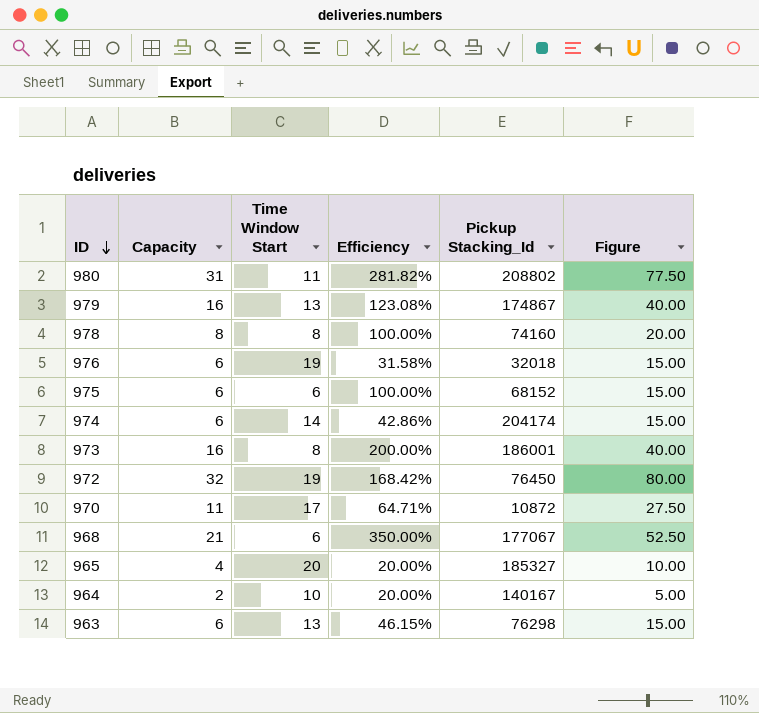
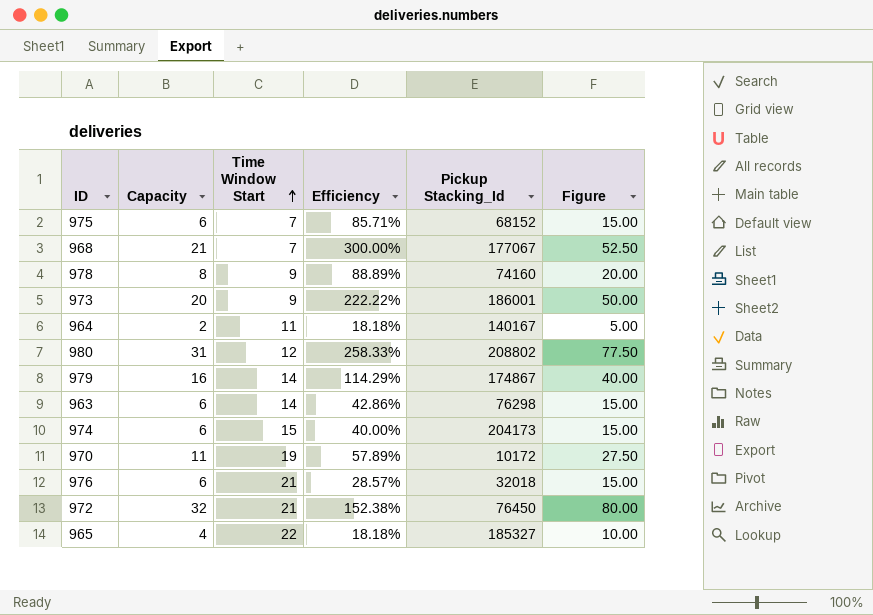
row order: ID descending -> Time Window Start ascending
975 | Time Window Start: 6 -> 7
975 | Efficiency: 100.00% -> 85.71%
968 | Time Window Start: 6 -> 7
968 | Efficiency: 350.00% -> 300.00%
978 | Time Window Start: 8 -> 9
978 | Efficiency: 100.00% -> 88.89%
973 | Capacity: 16 -> 20
973 | Time Window Start: 8 -> 9
973 | Efficiency: 200.00% -> 222.22%
973 | Figure: 40.00 -> 50.00
964 | Time Window Start: 10 -> 11
964 | Efficiency: 20.00% -> 18.18%
980 | Time Window Start: 11 -> 12
980 | Efficiency: 281.82% -> 258.33%
979 | Time Window Start: 13 -> 14
979 | Efficiency: 123.08% -> 114.29%
963 | Time Window Start: 13 -> 14
963 | Efficiency: 46.15% -> 42.86%
974 | Time Window Start: 14 -> 15
974 | Efficiency: 42.86% -> 40.00%
974 | Pickup Stacking_Id: 204174 -> 204173
970 | Time Window Start: 17 -> 19
970 | Efficiency: 64.71% -> 57.89%
970 | Pickup Stacking_Id: 10872 -> 10172
976 | Time Window Start: 19 -> 21
976 | Efficiency: 31.58% -> 28.57%
972 | Time Window Start: 19 -> 21
972 | Efficiency: 168.42% -> 152.38%
965 | Time Window Start: 20 -> 22
965 | Efficiency: 20.00% -> 18.18%

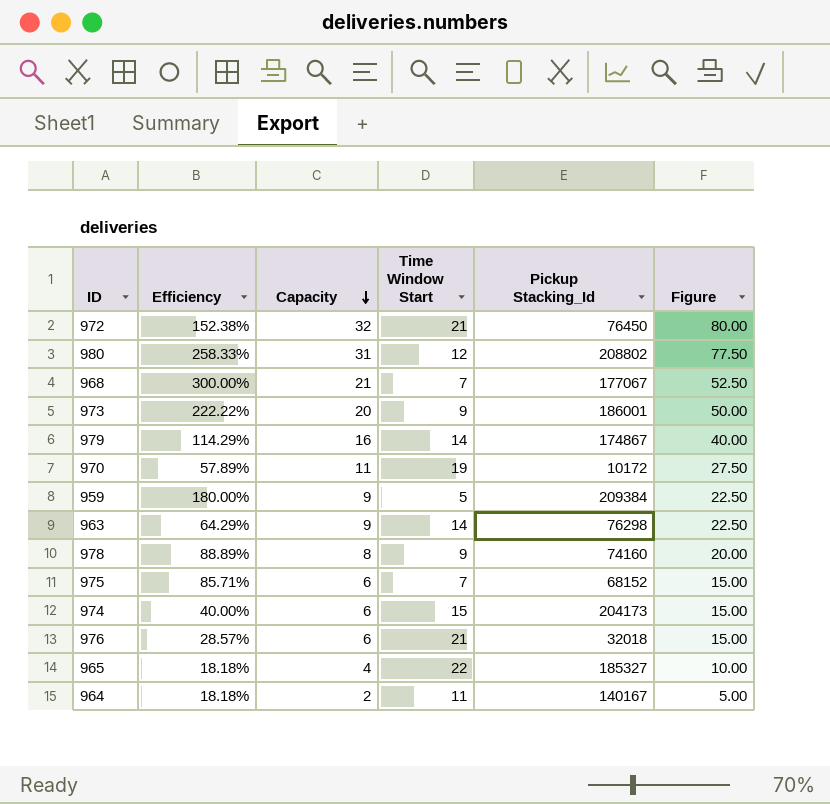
row order: Time Window Start ascending -> Capacity descending
column Efficiency | position: 4 -> 2
row 959: none -> 180.00% | 9 | 5 | 209384 | 22.50
963 | Efficiency: 42.86% -> 64.29%
963 | Capacity: 6 -> 9
963 | Figure: 15.00 -> 22.50

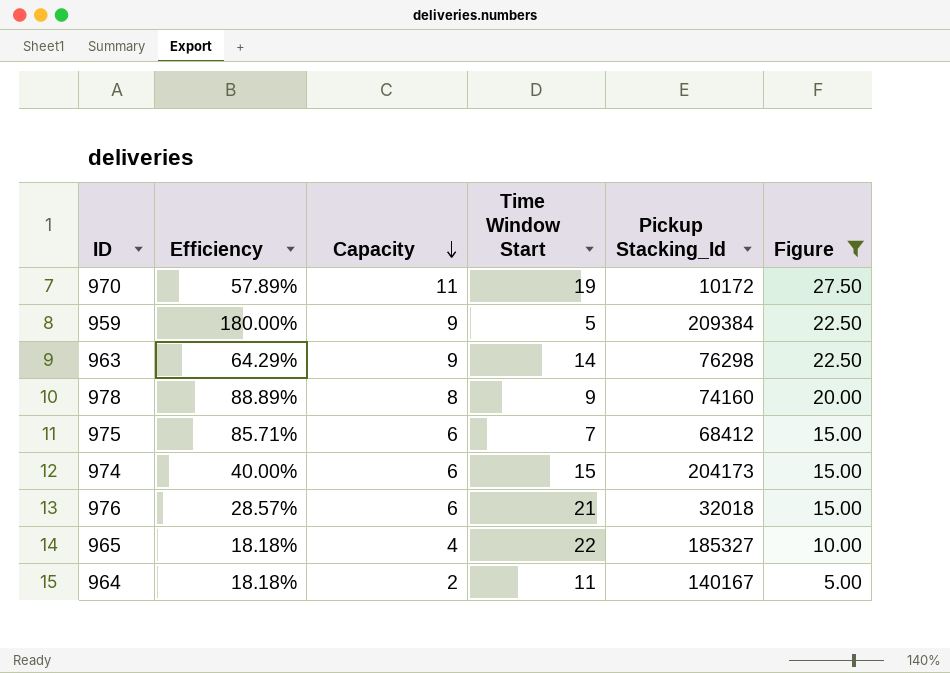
filter: none -> Figure <= 27.50
975 | Pickup Stacking_Id: 68152 -> 68412

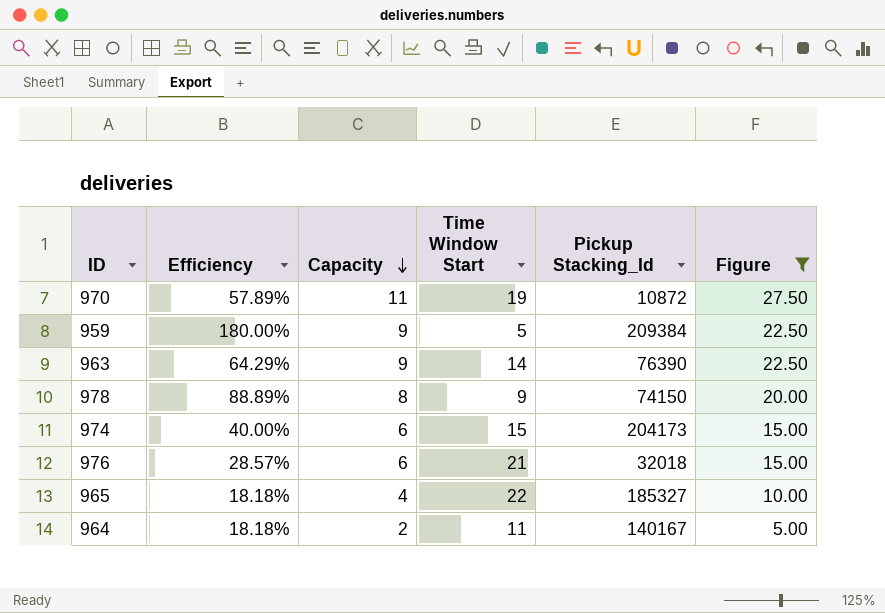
row 975: 85.71% | 6 | 7 | 68412 | 15.00 -> none
970 | Pickup Stacking_Id: 10172 -> 10872
963 | Pickup Stacking_Id: 76298 -> 76390
978 | Pickup Stacking_Id: 74160 -> 74150

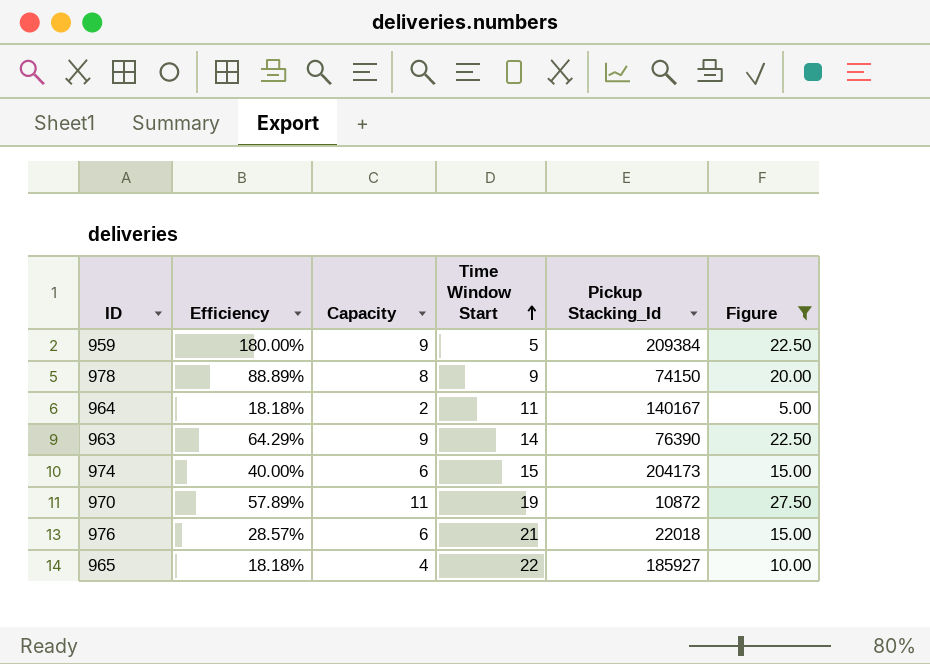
row order: Capacity descending -> Time Window Start ascending
976 | Pickup Stacking_Id: 32018 -> 22018
965 | Pickup Stacking_Id: 185327 -> 185927

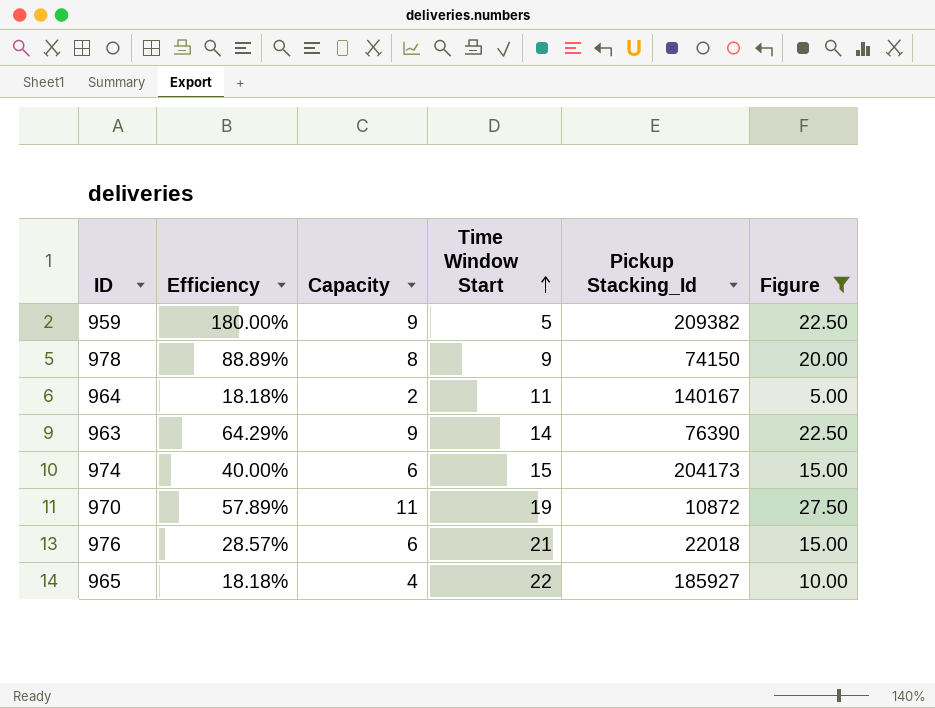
959 | Pickup Stacking_Id: 209384 -> 209382

